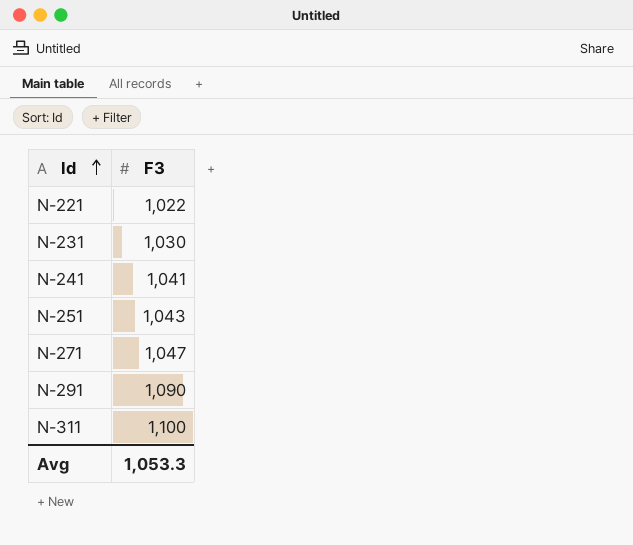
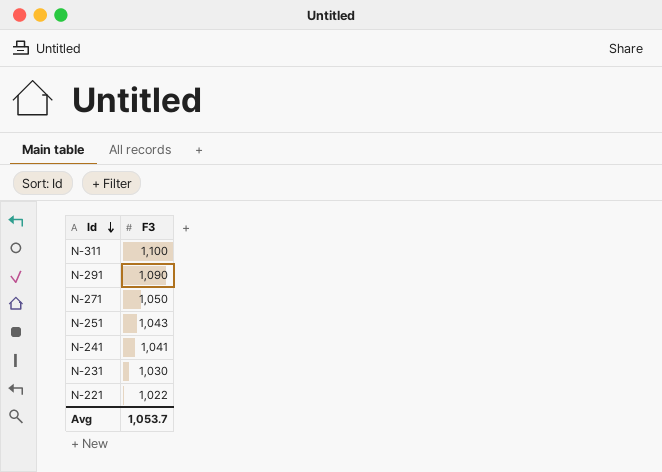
row order: Id ascending -> Id descending
N-271 | F3: 1,047 -> 1,050
Avg | F3: 1,053.3 -> 1,053.7

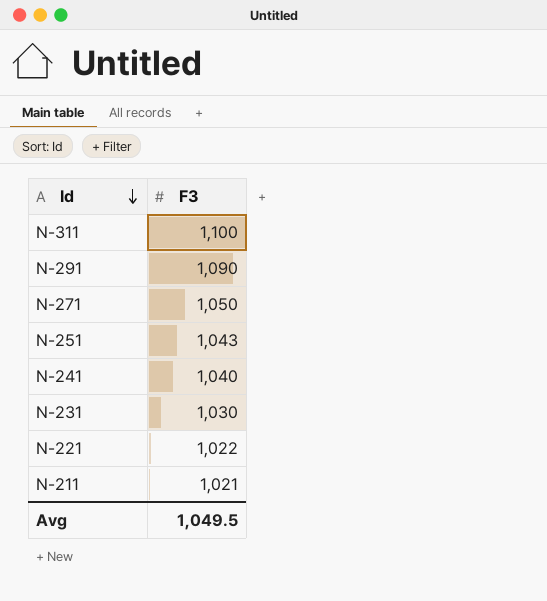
N-241 | F3: 1,041 -> 1,040
row N-211: none -> 1,021
Avg | F3: 1,053.7 -> 1,049.5

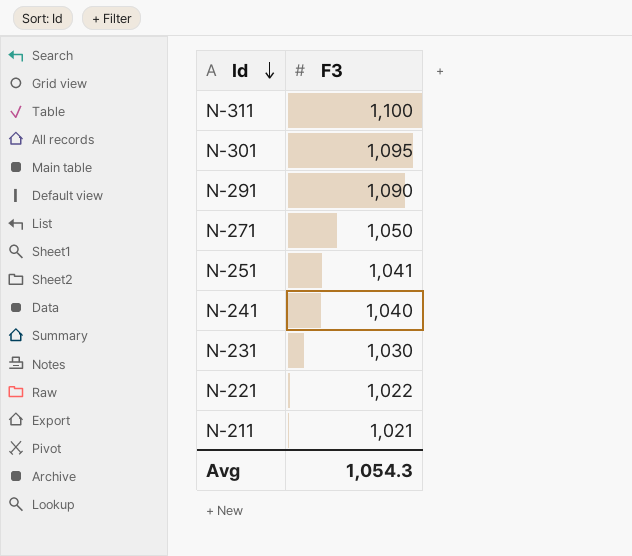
row N-301: none -> 1,095
N-251 | F3: 1,043 -> 1,041
Avg | F3: 1,049.5 -> 1,054.3

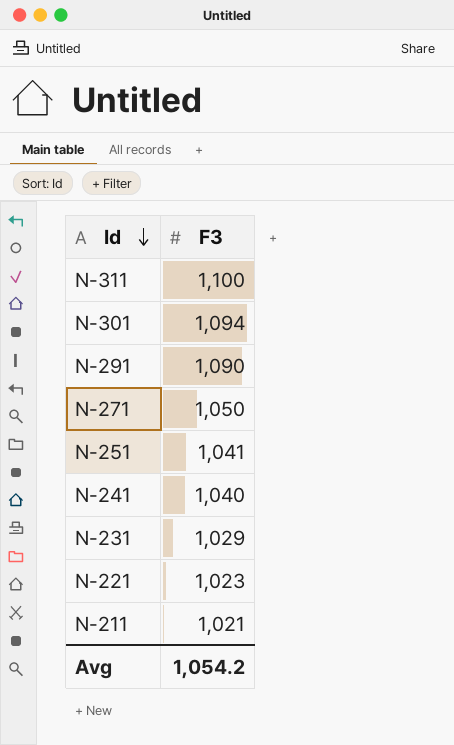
N-301 | F3: 1,095 -> 1,094
N-231 | F3: 1,030 -> 1,029
N-221 | F3: 1,022 -> 1,023
Avg | F3: 1,054.3 -> 1,054.2

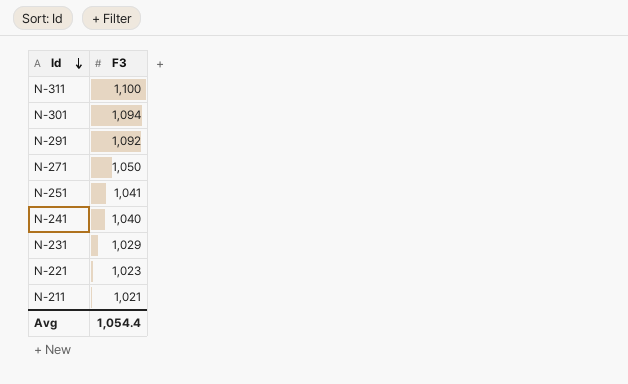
N-291 | F3: 1,090 -> 1,092
Avg | F3: 1,054.2 -> 1,054.4

